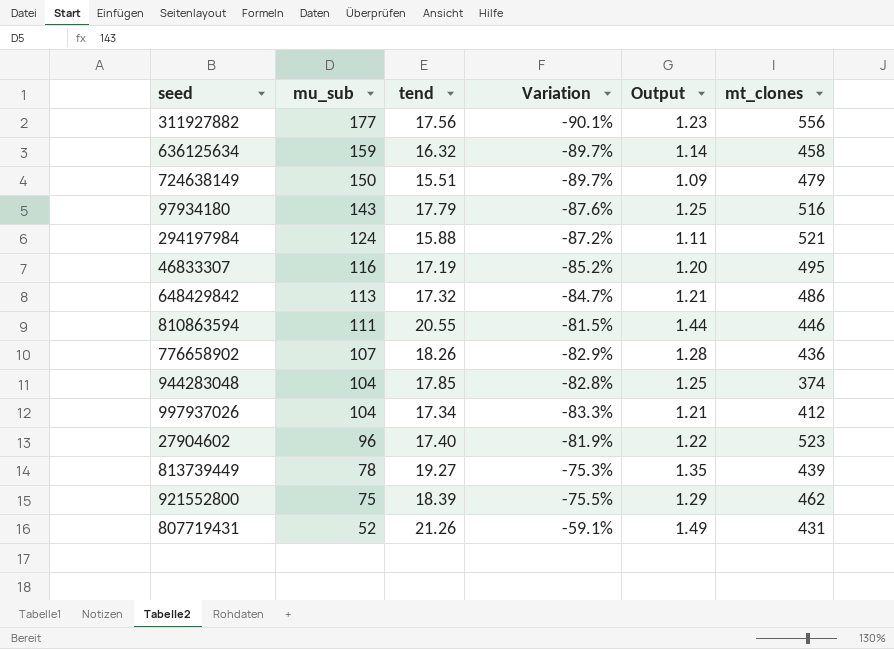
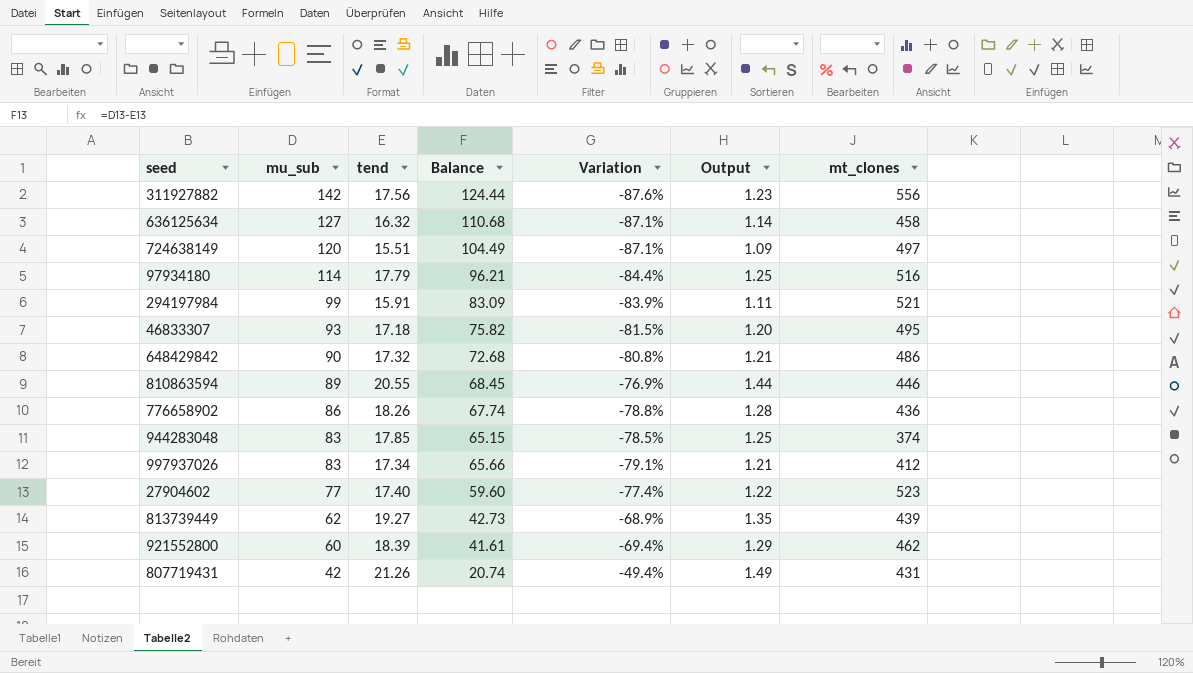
column Balance | formula: none -> [mu_sub] - [tend]
311927882 | mu_sub: 177 -> 142
311927882 | Variation: -90.1% -> -87.6%
636125634 | mu_sub: 159 -> 127
636125634 | Variation: -89.7% -> -87.1%
724638149 | mu_sub: 150 -> 120
724638149 | Variation: -89.7% -> -87.1%
724638149 | mt_clones: 479 -> 497
97934180 | mu_sub: 143 -> 114
97934180 | Variation: -87.6% -> -84.4%
294197984 | mu_sub: 124 -> 99
294197984 | tend: 15.88 -> 15.91
294197984 | Variation: -87.2% -> -83.9%
46833307 | mu_sub: 116 -> 93
46833307 | tend: 17.19 -> 17.18
46833307 | Variation: -85.2% -> -81.5%
648429842 | mu_sub: 113 -> 90
648429842 | Variation: -84.7% -> -80.8%
810863594 | mu_sub: 111 -> 89
810863594 | Variation: -81.5% -> -76.9%
776658902 | mu_sub: 107 -> 86
776658902 | Variation: -82.9% -> -78.8%
944283048 | mu_sub: 104 -> 83
944283048 | Variation: -82.8% -> -78.5%
997937026 | mu_sub: 104 -> 83
997937026 | Variation: -83.3% -> -79.1%
27904602 | mu_sub: 96 -> 77
27904602 | Variation: -81.9% -> -77.4%
813739449 | mu_sub: 78 -> 62
813739449 | Variation: -75.3% -> -68.9%
921552800 | mu_sub: 75 -> 60
921552800 | Variation: -75.5% -> -69.4%
807719431 | mu_sub: 52 -> 42
807719431 | Variation: -59.1% -> -49.4%

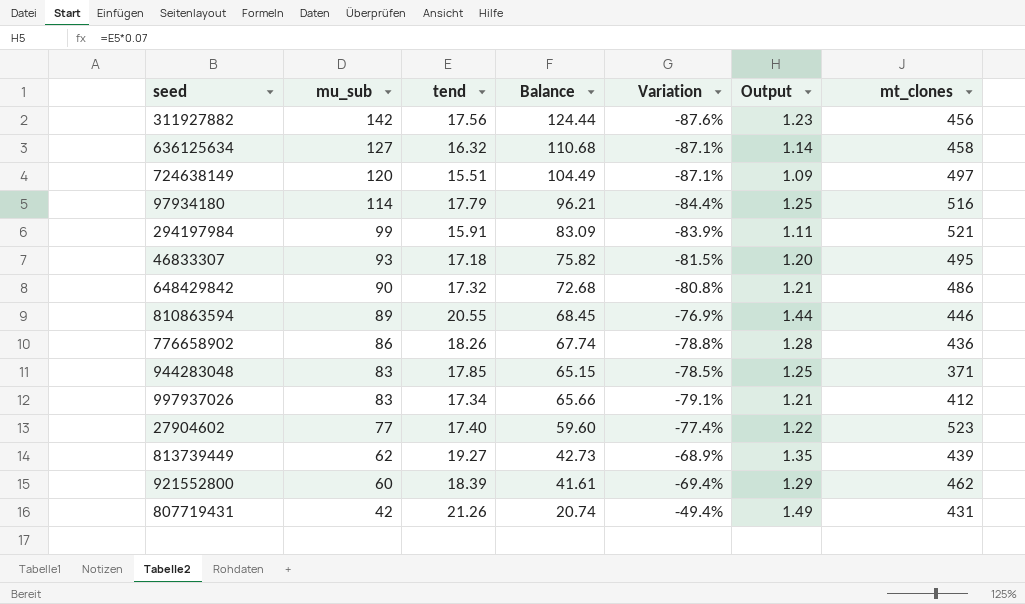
311927882 | mt_clones: 556 -> 456
944283048 | mt_clones: 374 -> 371

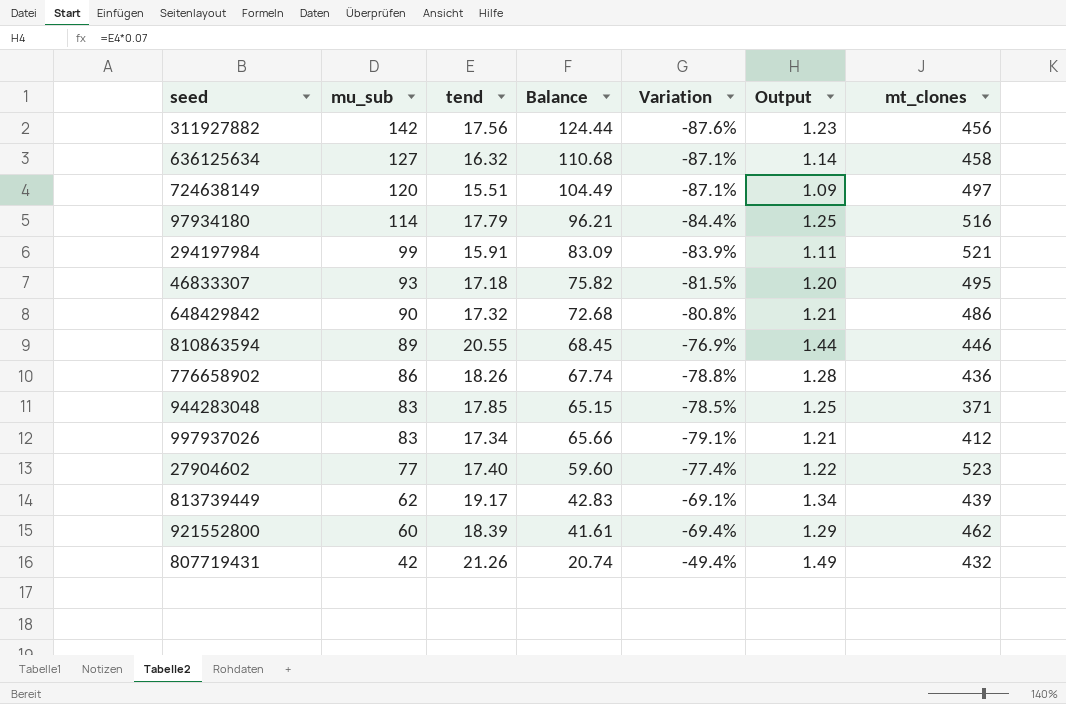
813739449 | tend: 19.27 -> 19.17
813739449 | Balance: 42.73 -> 42.83
813739449 | Variation: -68.9% -> -69.1%
813739449 | Output: 1.35 -> 1.34
807719431 | mt_clones: 431 -> 432

